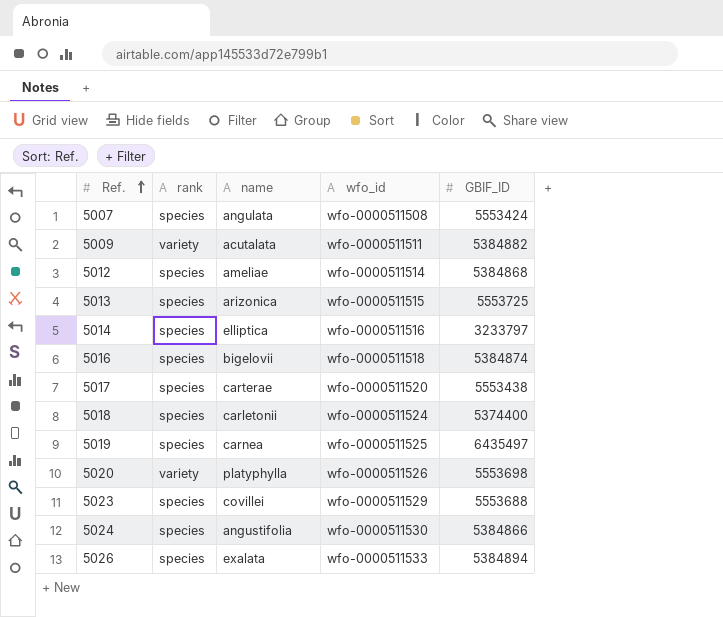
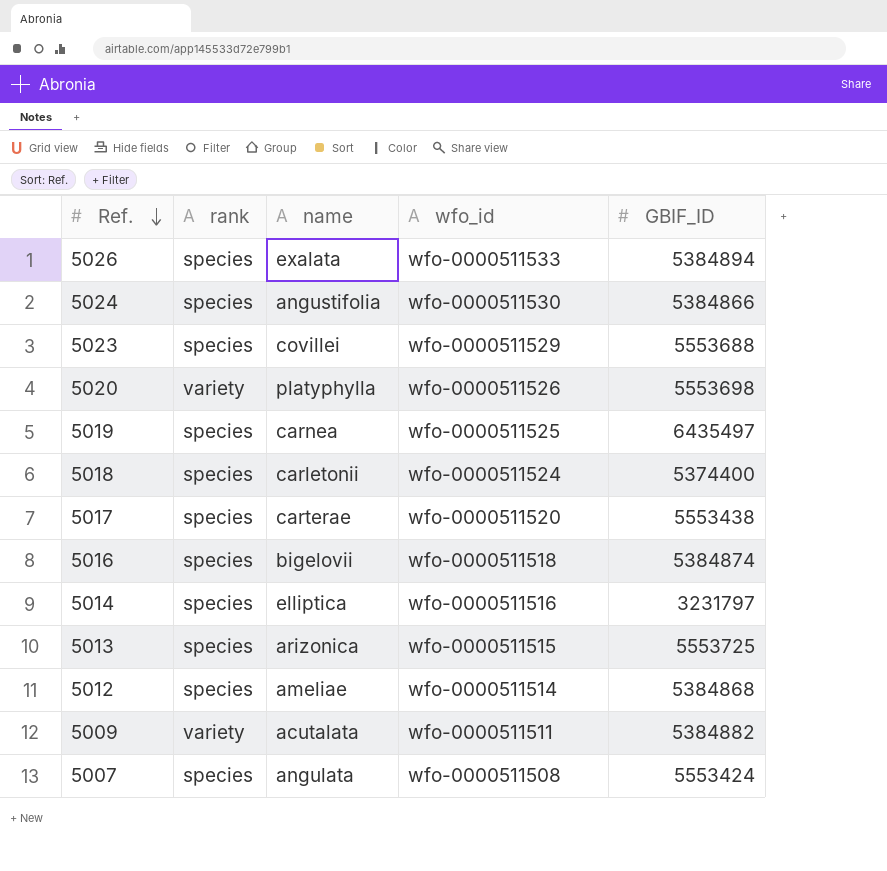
row order: Ref. ascending -> Ref. descending
5014 | GBIF_ID: 3233797 -> 3231797

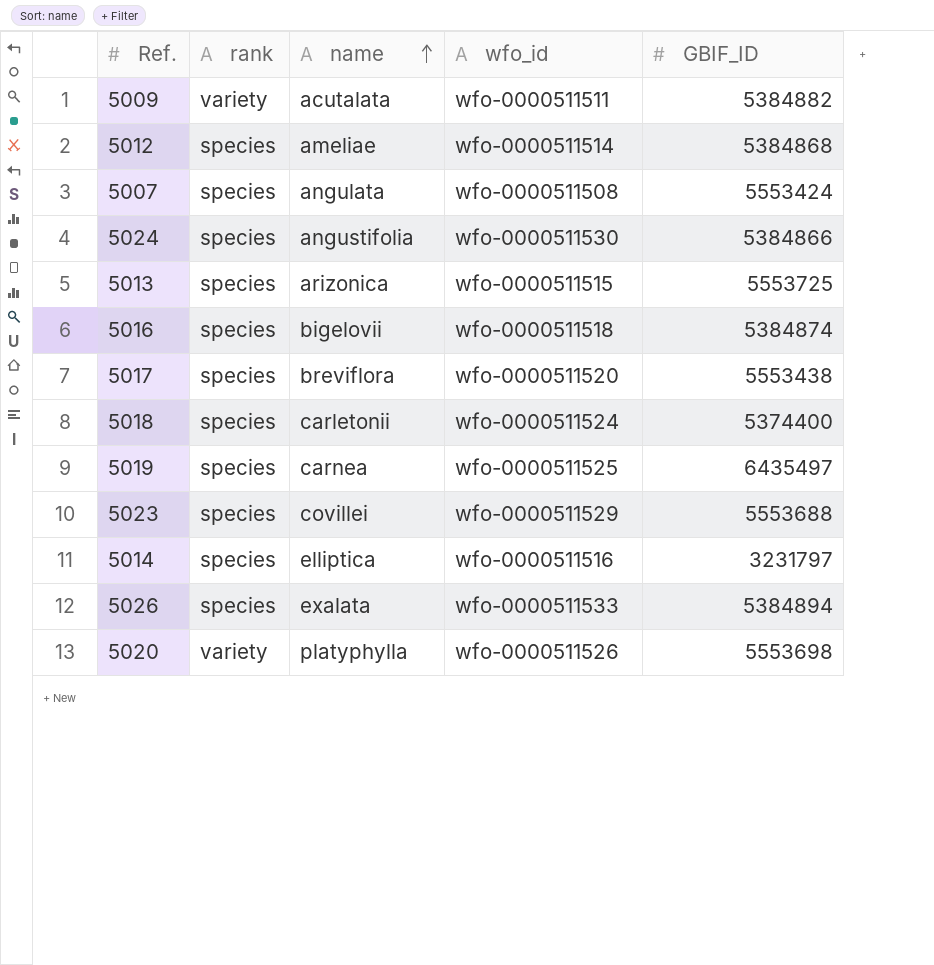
row order: Ref. descending -> name ascending
5017 | name: carterae -> breviflora

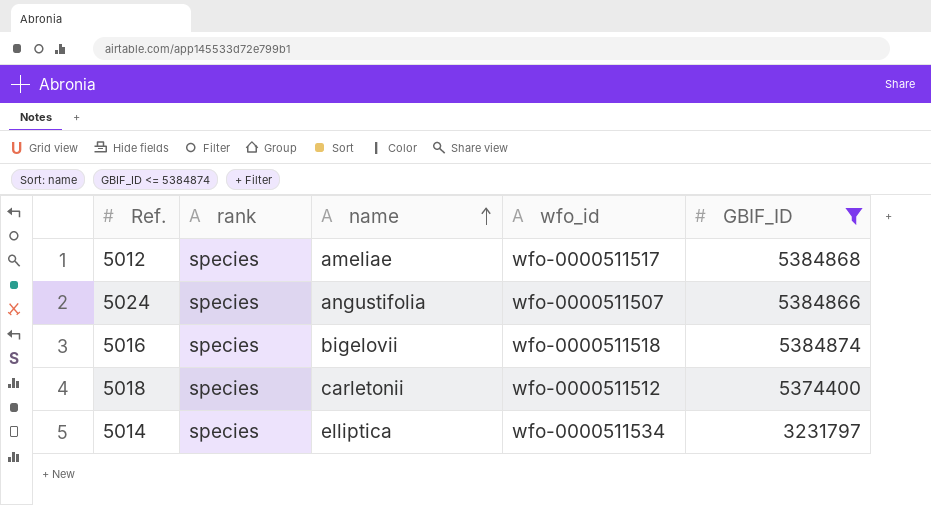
filter: none -> GBIF_ID <= 5384874
5012 | wfo_id: wfo-0000511514 -> wfo-0000511517
5024 | wfo_id: wfo-0000511530 -> wfo-0000511507
5018 | wfo_id: wfo-0000511524 -> wfo-0000511512
5014 | wfo_id: wfo-0000511516 -> wfo-0000511534

